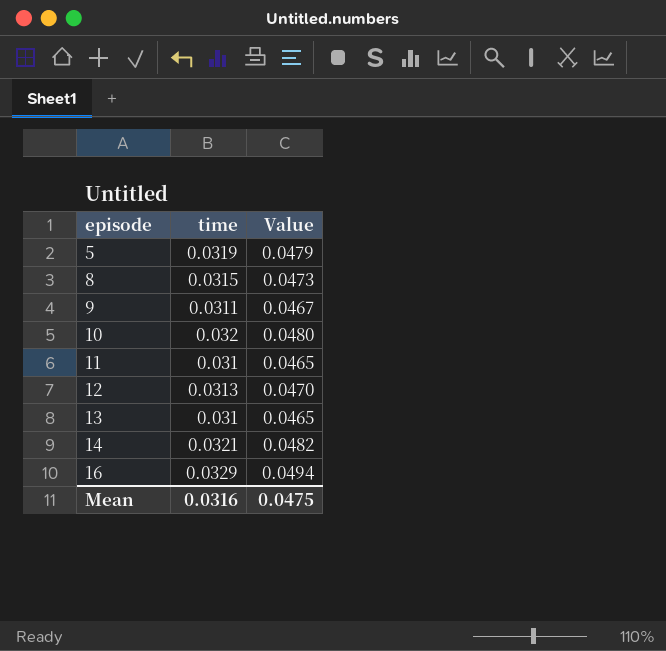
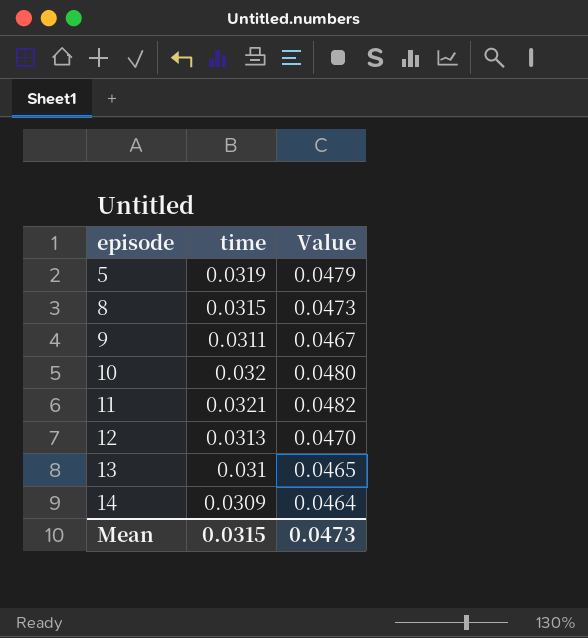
row 16: 0.0329 | 0.0494 -> none
11 | time: 0.031 -> 0.0321
11 | Value: 0.0465 -> 0.0482
14 | time: 0.0321 -> 0.0309
14 | Value: 0.0482 -> 0.0464
Mean | time: 0.0316 -> 0.0315
Mean | Value: 0.0475 -> 0.0473

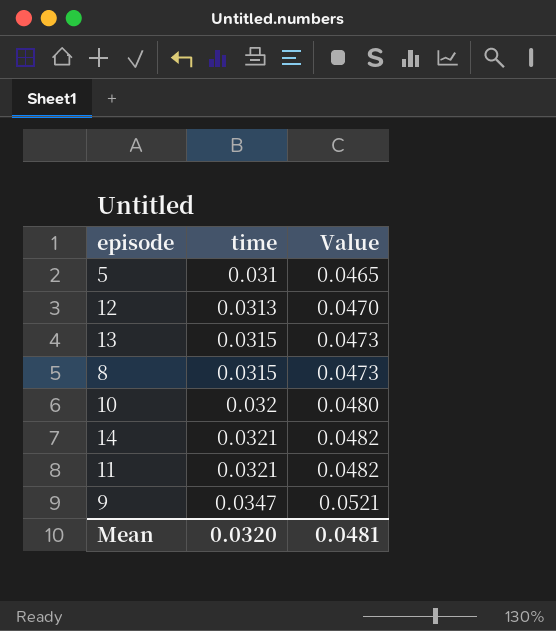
row order: episode ascending -> time ascending
5 | time: 0.0319 -> 0.031
5 | Value: 0.0479 -> 0.0465
13 | time: 0.031 -> 0.0315
13 | Value: 0.0465 -> 0.0473
14 | time: 0.0309 -> 0.0321
14 | Value: 0.0464 -> 0.0482
9 | time: 0.0311 -> 0.0347
9 | Value: 0.0467 -> 0.0521
Mean | time: 0.0315 -> 0.0320
Mean | Value: 0.0473 -> 0.0481

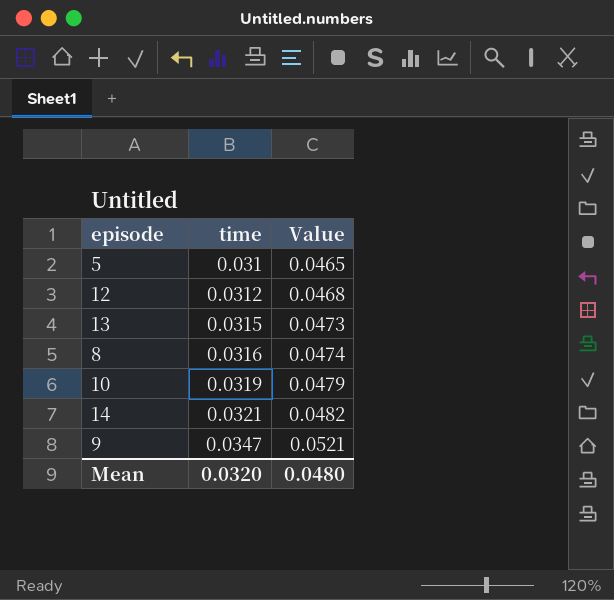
row 11: 0.0321 | 0.0482 -> none
12 | time: 0.0313 -> 0.0312
12 | Value: 0.0470 -> 0.0468
8 | time: 0.0315 -> 0.0316
8 | Value: 0.0473 -> 0.0474
10 | time: 0.032 -> 0.0319
10 | Value: 0.0480 -> 0.0479
Mean | Value: 0.0481 -> 0.0480

